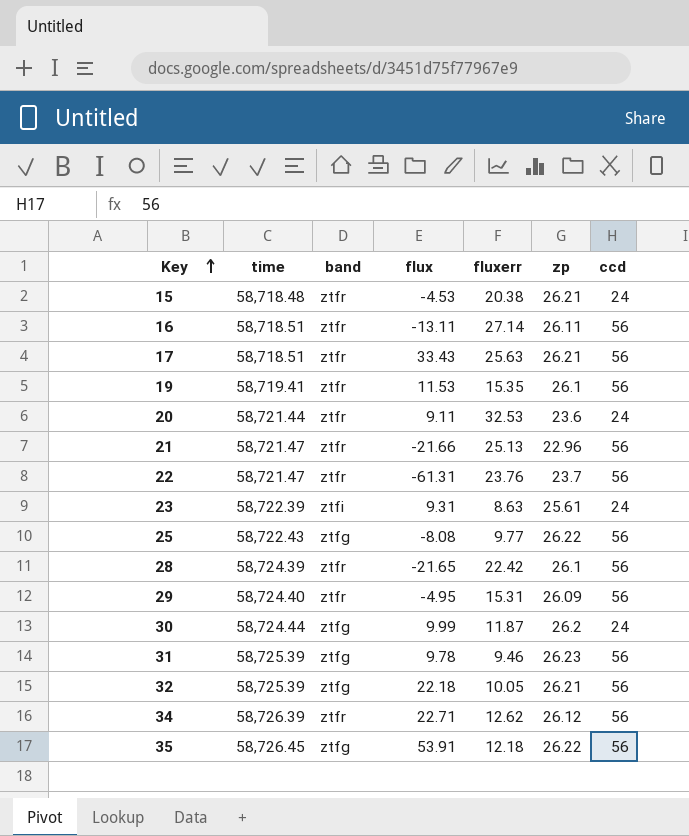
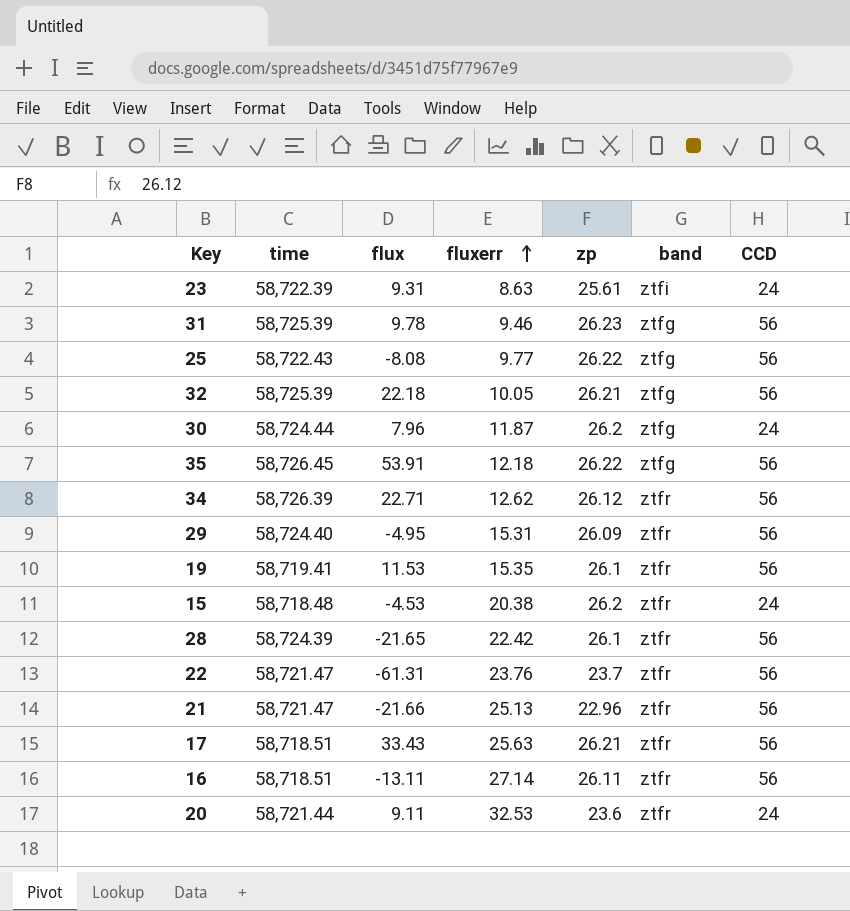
row order: Key ascending -> fluxerr ascending
column band | position: 3 -> 6
column name: ccd -> CCD
30 | flux: 9.99 -> 7.96
15 | zp: 26.21 -> 26.2

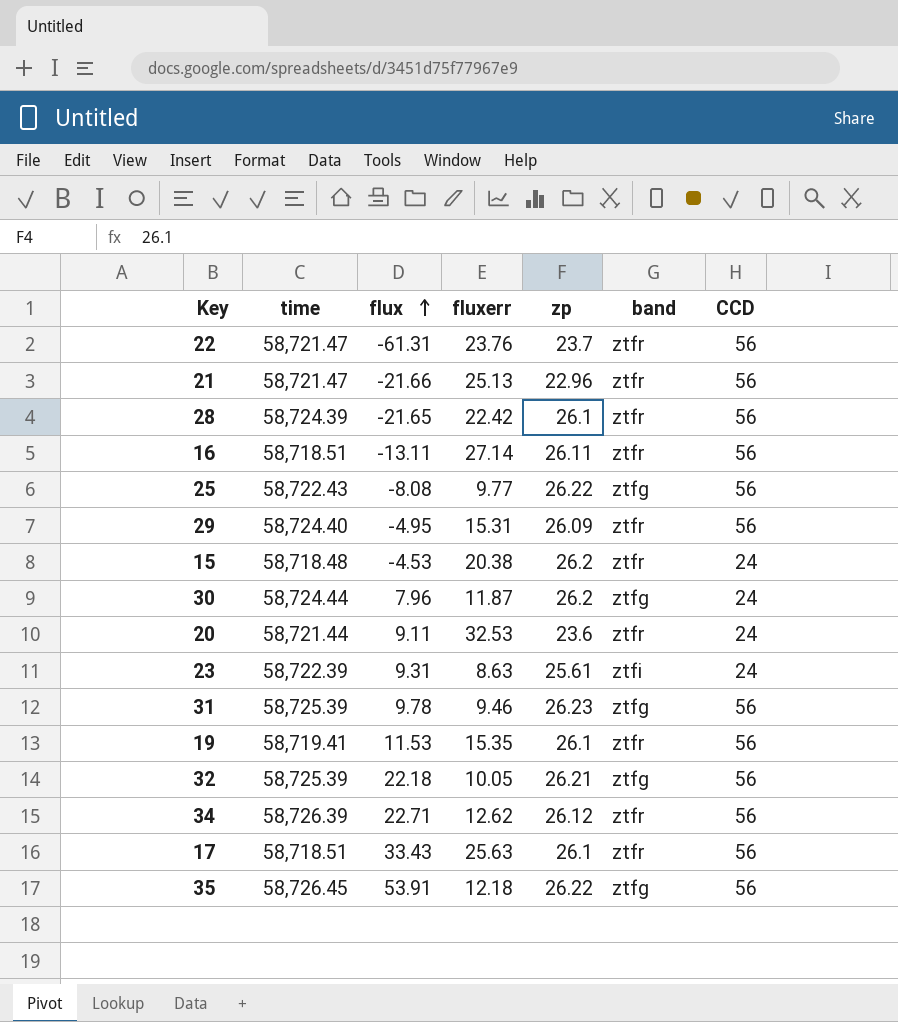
row order: fluxerr ascending -> flux ascending
17 | zp: 26.21 -> 26.1

